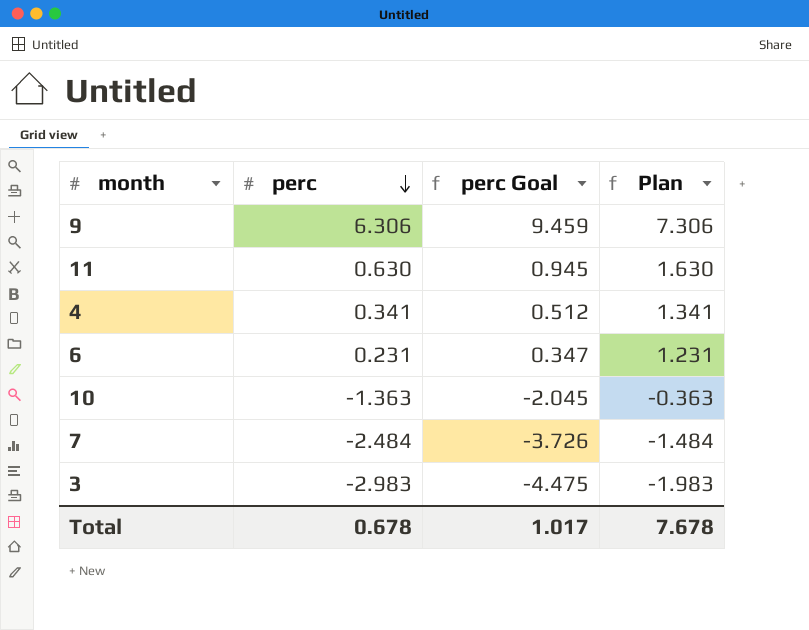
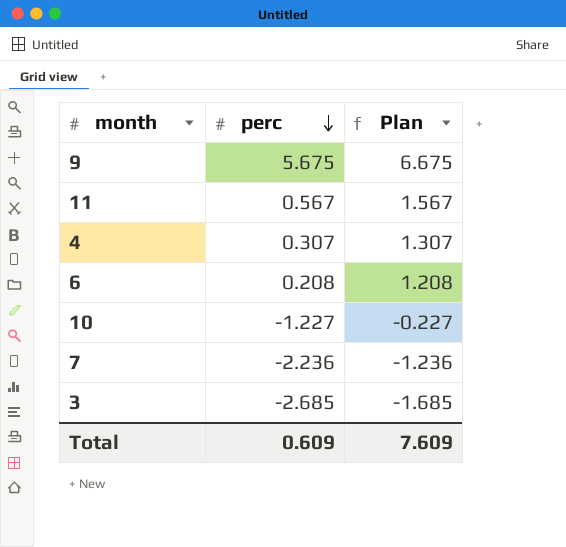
column perc Goal | formula: [perc] * 1.5 -> none
9 | perc: 6.306 -> 5.675
9 | Plan: 7.306 -> 6.675
11 | perc: 0.630 -> 0.567
11 | Plan: 1.630 -> 1.567
4 | perc: 0.341 -> 0.307
4 | Plan: 1.341 -> 1.307
6 | perc: 0.231 -> 0.208
6 | Plan: 1.231 -> 1.208
10 | perc: -1.363 -> -1.227
10 | Plan: -0.363 -> -0.227
7 | perc: -2.484 -> -2.236
7 | Plan: -1.484 -> -1.236
3 | perc: -2.983 -> -2.685
3 | Plan: -1.983 -> -1.685
Total | perc: 0.678 -> 0.609
Total | Plan: 7.678 -> 7.609

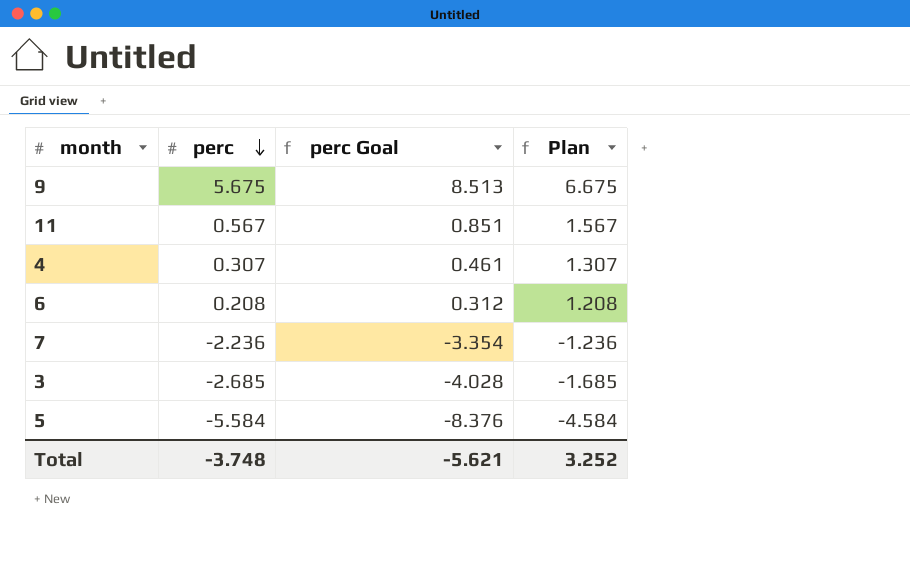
column perc Goal | formula: none -> [perc] * 1.5
row 10: -1.227 | -0.227 -> none
row 5: none -> -5.584 | -8.376 | -4.584
Total | perc: 0.609 -> -3.748
Total | Plan: 7.609 -> 3.252

